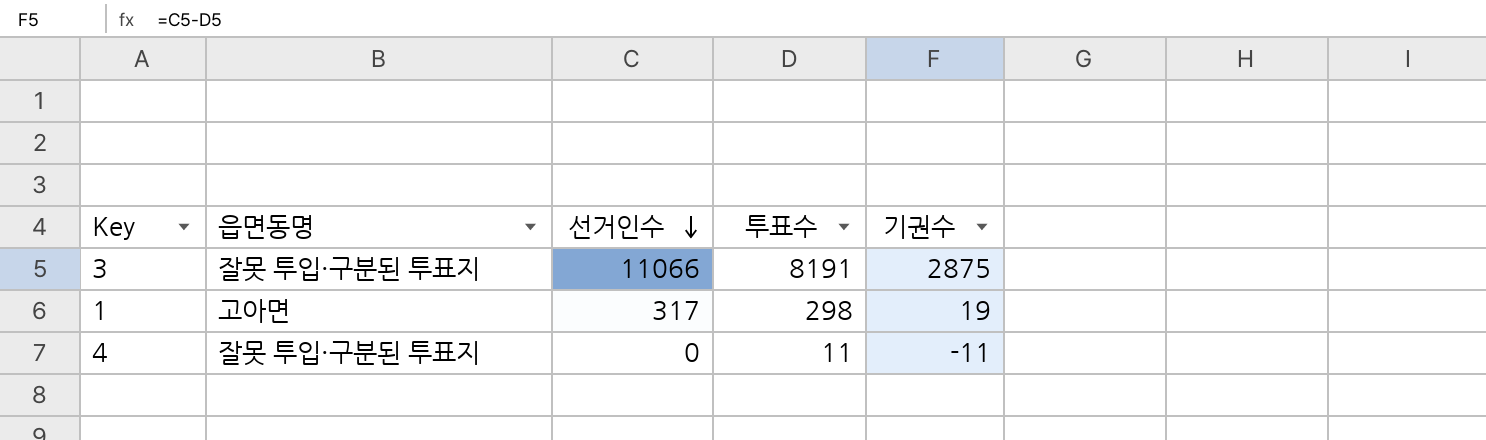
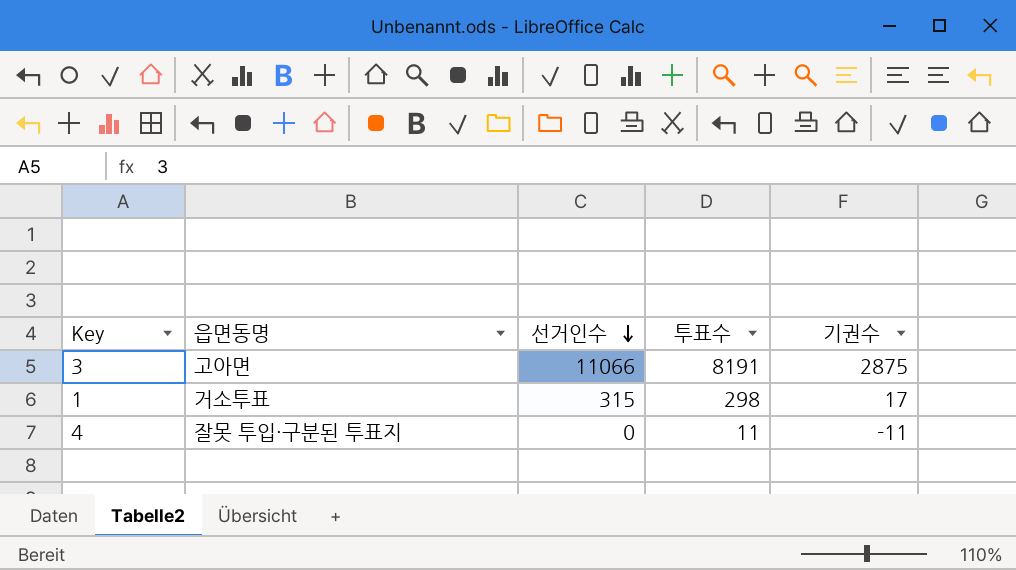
3 | 읍면동명: 잘못 투입·구분된 투표지 -> 고아면
1 | 읍면동명: 고아면 -> 거소투표
1 | 선거인수: 317 -> 315
1 | 기권수: 19 -> 17

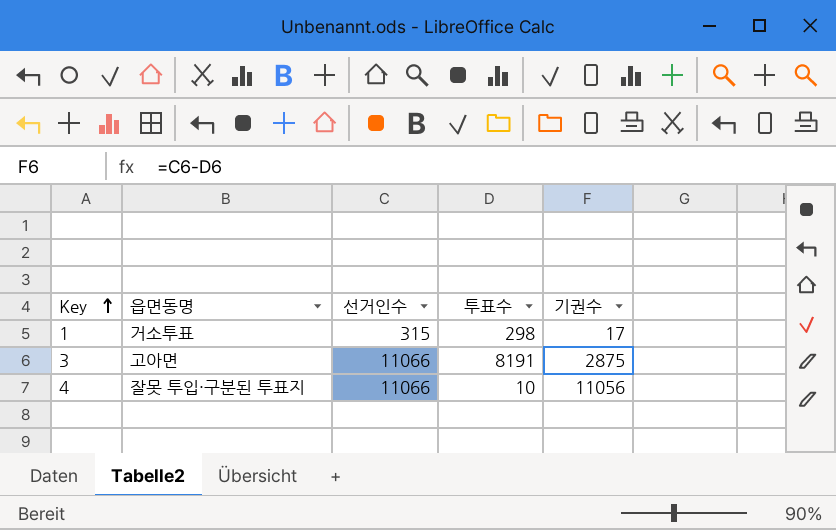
row order: 선거인수 descending -> Key ascending
4 | 선거인수: 0 -> 11066
4 | 투표수: 11 -> 10
4 | 기권수: -11 -> 11056

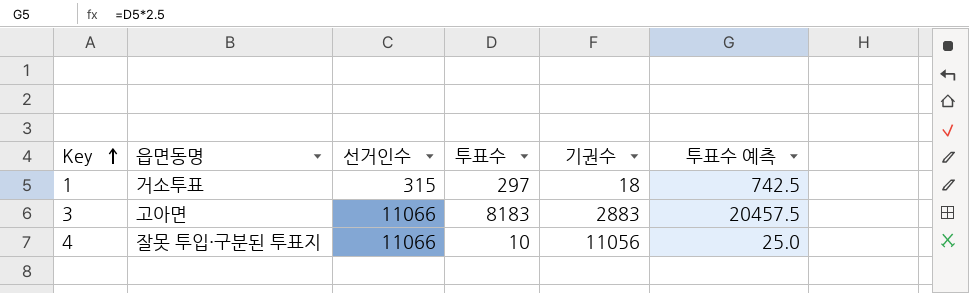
column 투표수 예측 | formula: none -> [투표수] * 2.5
1 | 투표수: 298 -> 297
1 | 기권수: 17 -> 18
3 | 투표수: 8191 -> 8183
3 | 기권수: 2875 -> 2883

